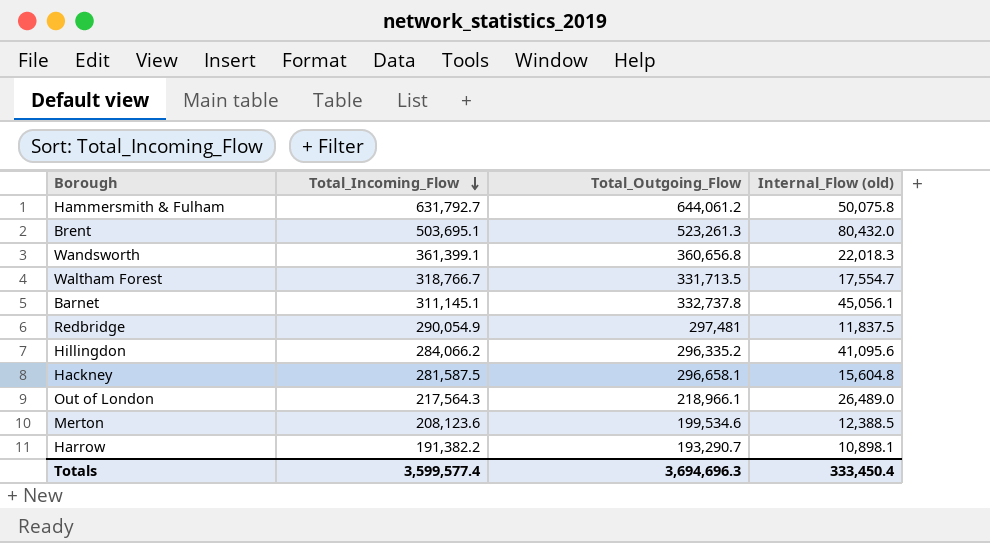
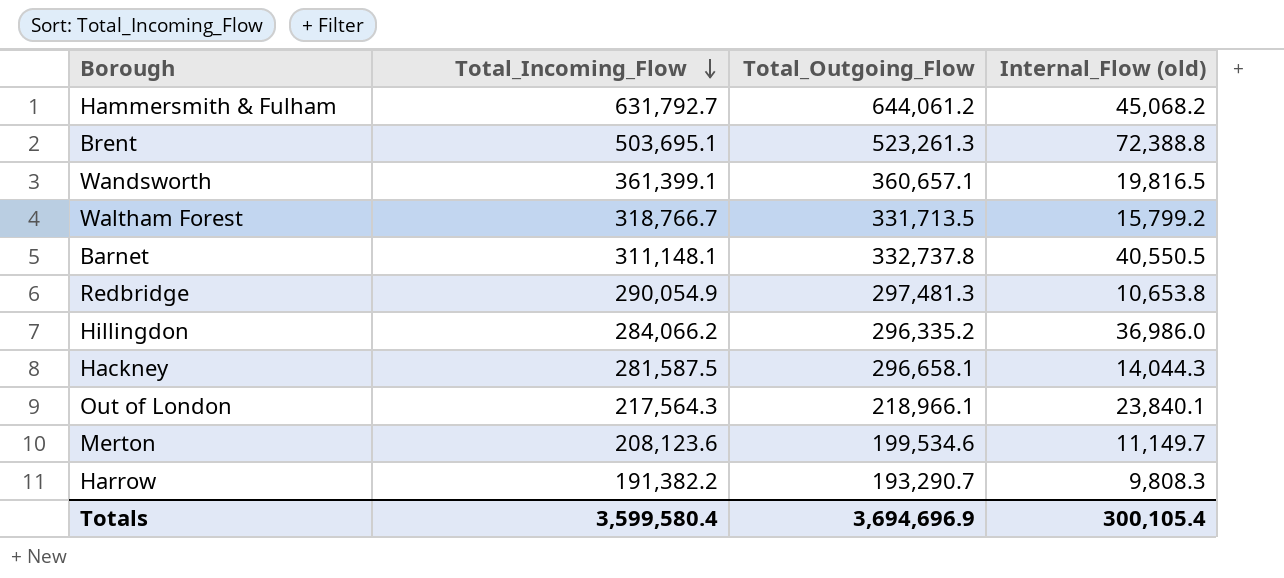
Hammersmith & Fulham | Internal_Flow (old): 50,075.8 -> 45,068.2
Brent | Internal_Flow (old): 80,432.0 -> 72,388.8
Wandsworth | Total_Outgoing_Flow: 360,656.8 -> 360,657.1
Wandsworth | Internal_Flow (old): 22,018.3 -> 19,816.5
Waltham Forest | Internal_Flow (old): 17,554.7 -> 15,799.2
Barnet | Total_Incoming_Flow: 311,145.1 -> 311,148.1
Barnet | Internal_Flow (old): 45,056.1 -> 40,550.5
Redbridge | Total_Outgoing_Flow: 297,481 -> 297,481.3
Redbridge | Internal_Flow (old): 11,837.5 -> 10,653.8
Hillingdon | Internal_Flow (old): 41,095.6 -> 36,986.0
Hackney | Internal_Flow (old): 15,604.8 -> 14,044.3
Out of London | Internal_Flow (old): 26,489.0 -> 23,840.1
Merton | Internal_Flow (old): 12,388.5 -> 11,149.7
Harrow | Internal_Flow (old): 10,898.1 -> 9,808.3
Totals | Total_Incoming_Flow: 3,599,577.4 -> 3,599,580.4
Totals | Total_Outgoing_Flow: 3,694,696.3 -> 3,694,696.9
Totals | Internal_Flow (old): 333,450.4 -> 300,105.4

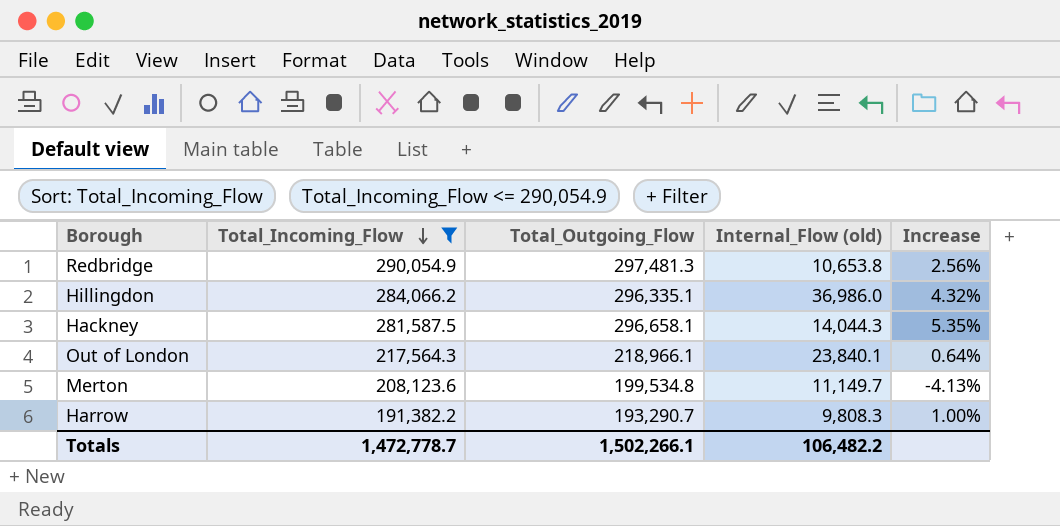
filter: none -> Total_Incoming_Flow <= 290,054.9
column Increase | formula: none -> ([Total_Outgoing_Flow] - [Total_Incoming_Flow]) / [Total_Incoming_Flow]
Hillingdon | Total_Outgoing_Flow: 296,335.2 -> 296,335.1
Merton | Total_Outgoing_Flow: 199,534.6 -> 199,534.8
Totals | Total_Incoming_Flow: 3,599,580.4 -> 1,472,778.7
Totals | Total_Outgoing_Flow: 3,694,696.9 -> 1,502,266.1
Totals | Internal_Flow (old): 300,105.4 -> 106,482.2

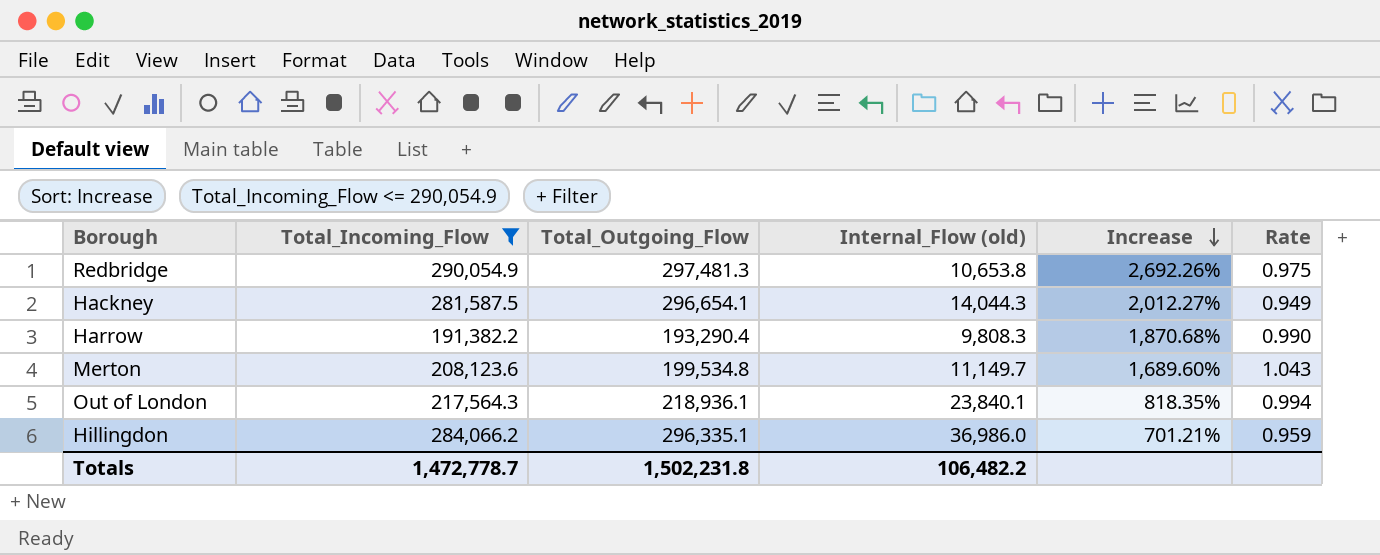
row order: Total_Incoming_Flow descending -> Increase descending
column Increase | formula: ([Total_Outgoing_Flow] - [Total_Incoming_Flow]) / [Total_Incoming_Flow] -> ([Total_Outgoing_Flow] - [Internal_Flow (old)]) / [Internal_Flow (old)]
column Rate | formula: none -> [Total_Incoming_Flow] / [Total_Outgoing_Flow]
Hackney | Total_Outgoing_Flow: 296,658.1 -> 296,654.1
Harrow | Total_Outgoing_Flow: 193,290.7 -> 193,290.4
Out of London | Total_Outgoing_Flow: 218,966.1 -> 218,936.1
Totals | Total_Outgoing_Flow: 1,502,266.1 -> 1,502,231.8

